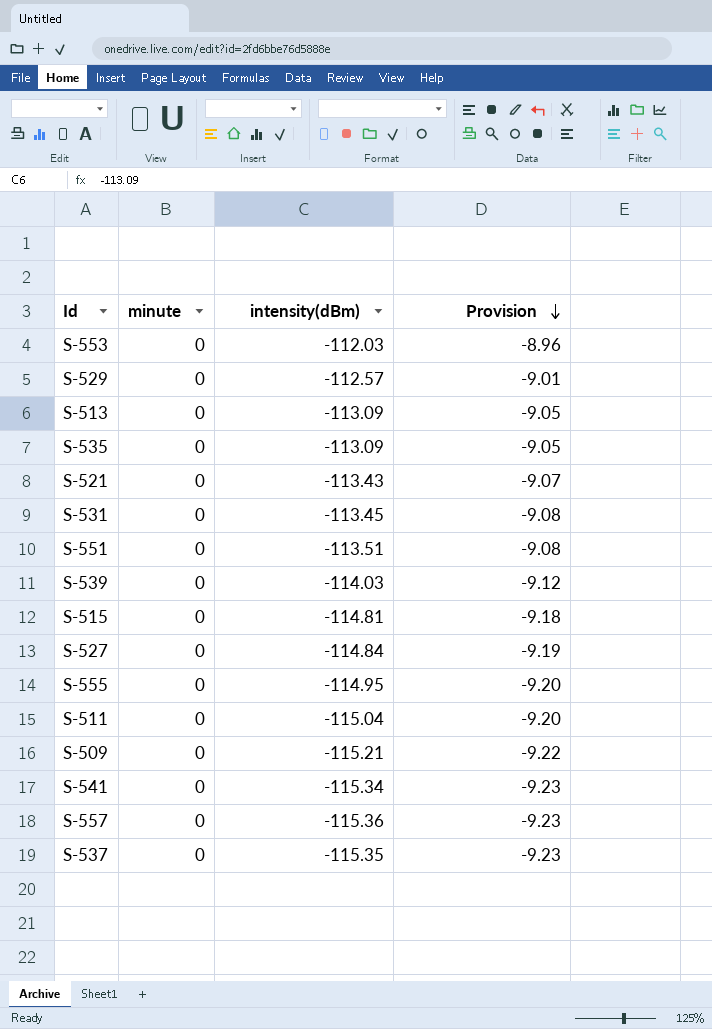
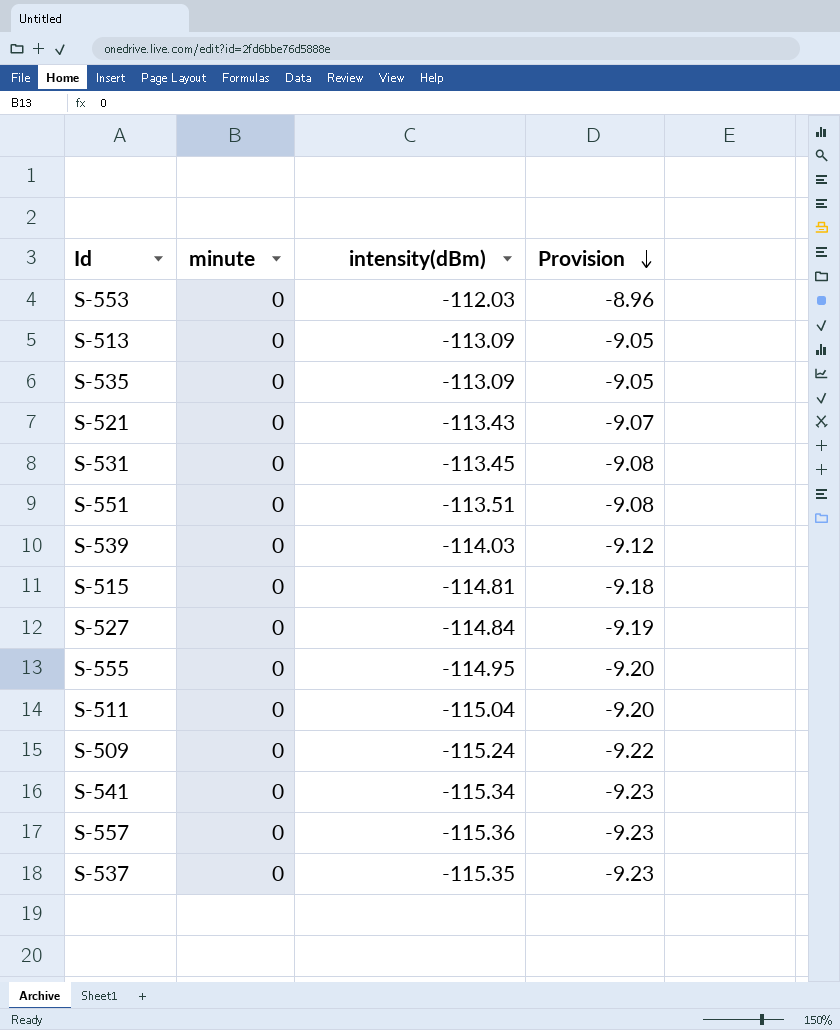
row S-529: 0 | -112.57 | -9.01 -> none
S-509 | intensity(dBm): -115.21 -> -115.24

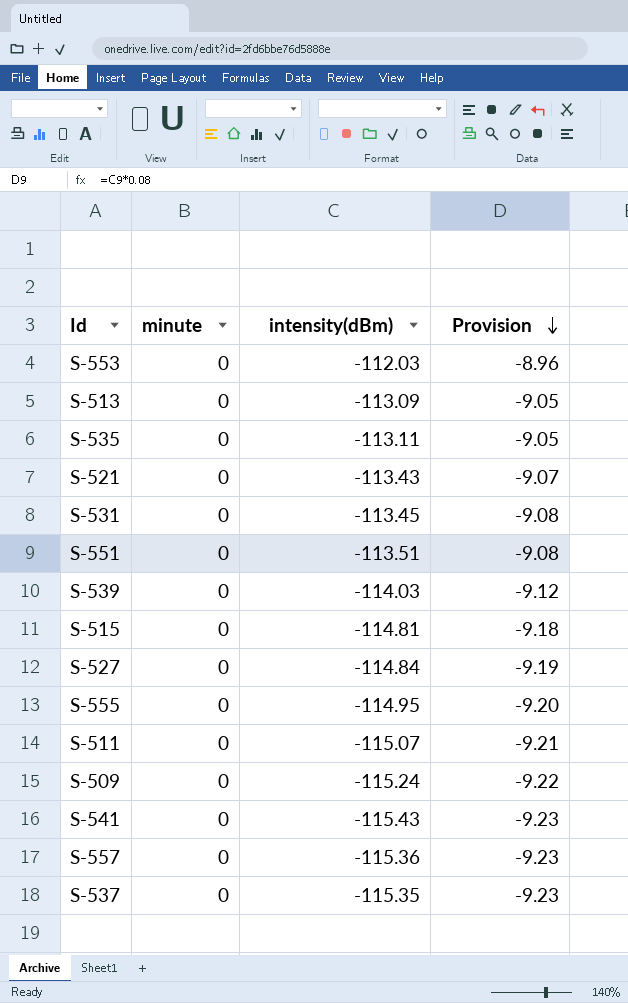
S-535 | intensity(dBm): -113.09 -> -113.11
S-511 | intensity(dBm): -115.04 -> -115.07
S-511 | Provision: -9.20 -> -9.21
S-541 | intensity(dBm): -115.34 -> -115.43

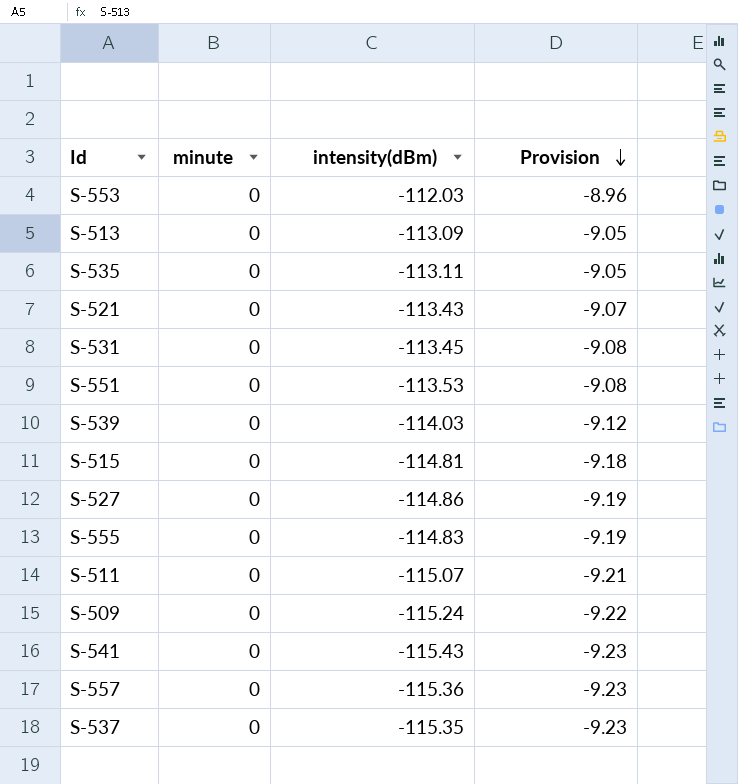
S-551 | intensity(dBm): -113.51 -> -113.53
S-527 | intensity(dBm): -114.84 -> -114.86
S-555 | intensity(dBm): -114.95 -> -114.83
S-555 | Provision: -9.20 -> -9.19

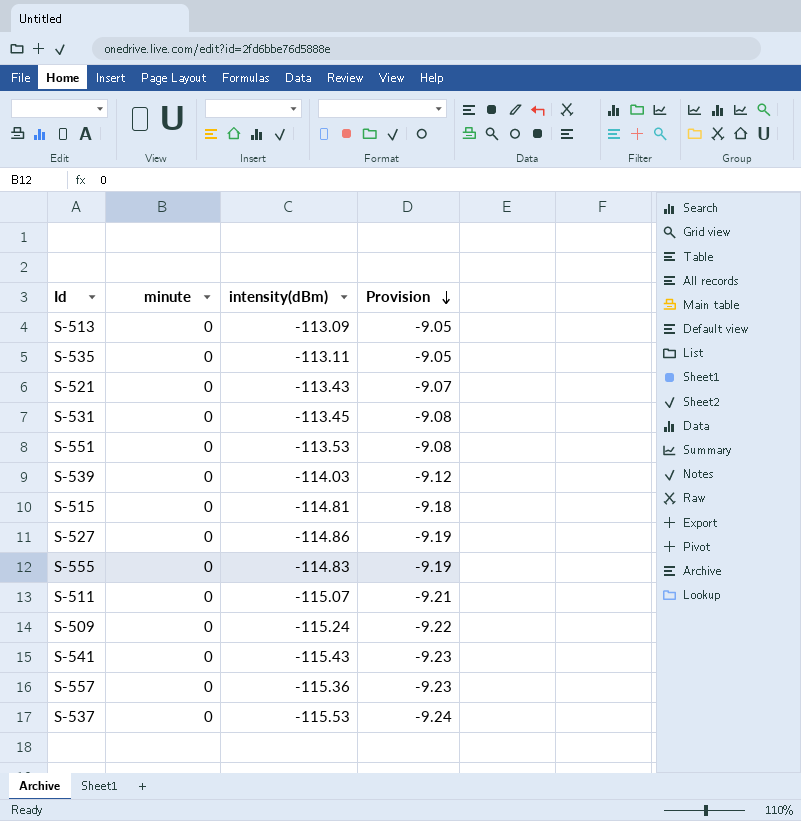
row S-553: 0 | -112.03 | -8.96 -> none
S-537 | intensity(dBm): -115.35 -> -115.53
S-537 | Provision: -9.23 -> -9.24

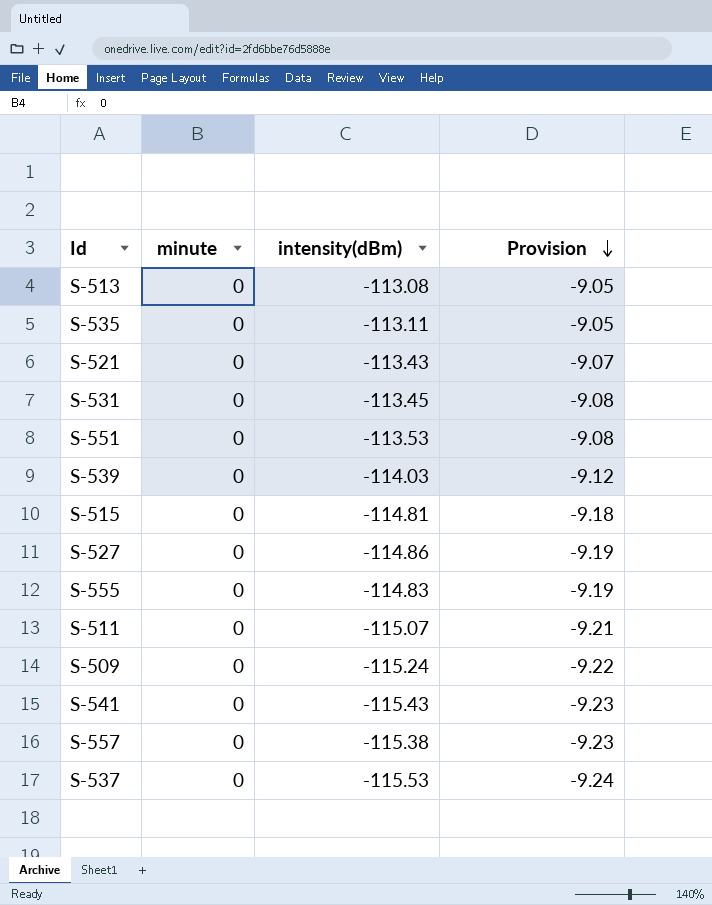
S-513 | intensity(dBm): -113.09 -> -113.08
S-557 | intensity(dBm): -115.36 -> -115.38

